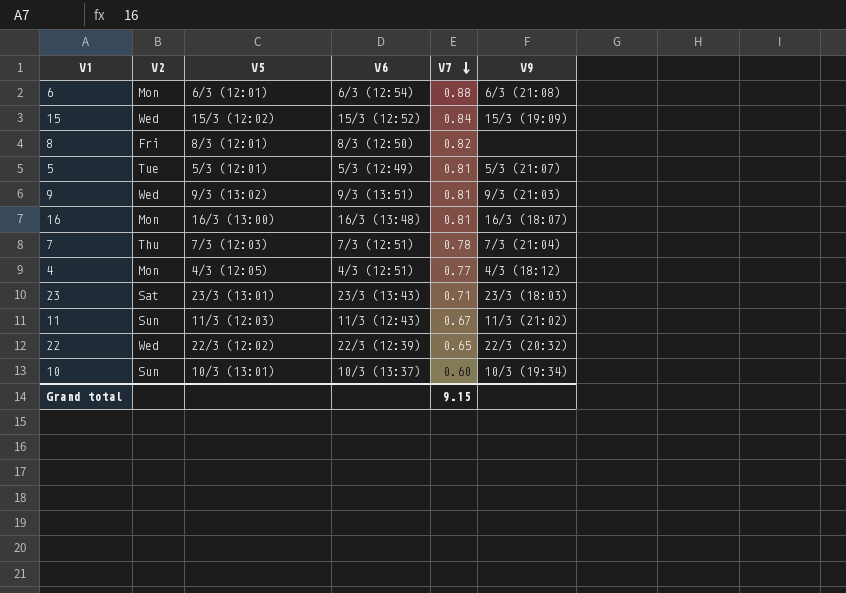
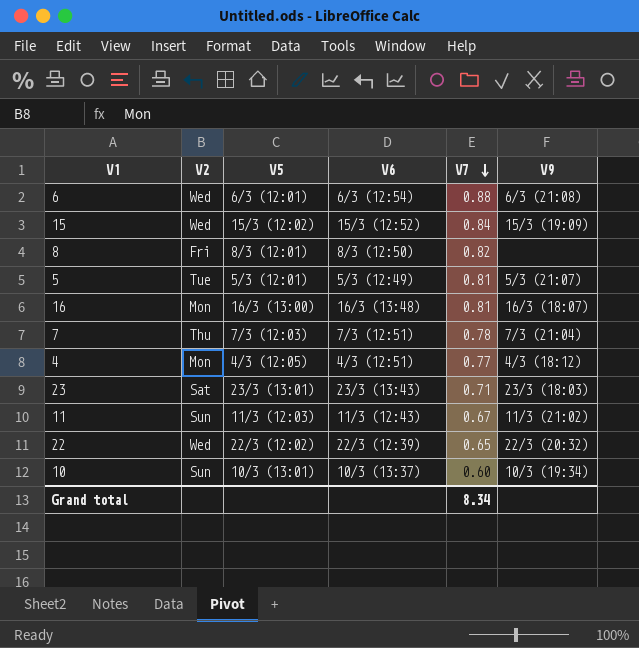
row 9: Wed | 9/3 (13:02) | 9/3 (13:51) | 0.81 | 9/3 (21:03) -> none
6 | V2: Mon -> Wed
Grand total | V7: 9.15 -> 8.34

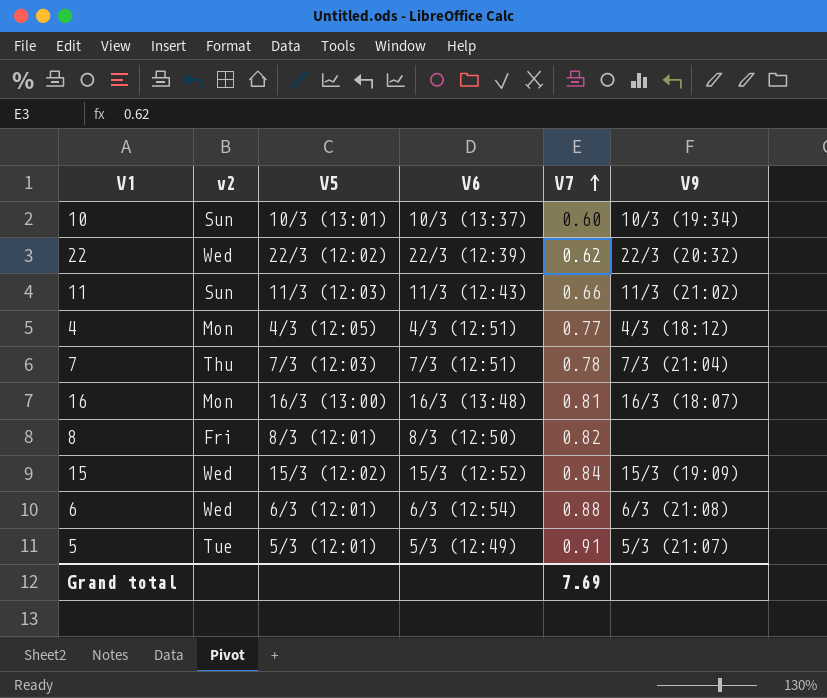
row order: V7 descending -> V7 ascending
column name: V2 -> v2
row 23: Sat | 23/3 (13:01) | 23/3 (13:43) | 0.71 | 23/3 (18:03) -> none
22 | V7: 0.65 -> 0.62
11 | V7: 0.67 -> 0.66
5 | V7: 0.81 -> 0.91
Grand total | V7: 8.34 -> 7.69

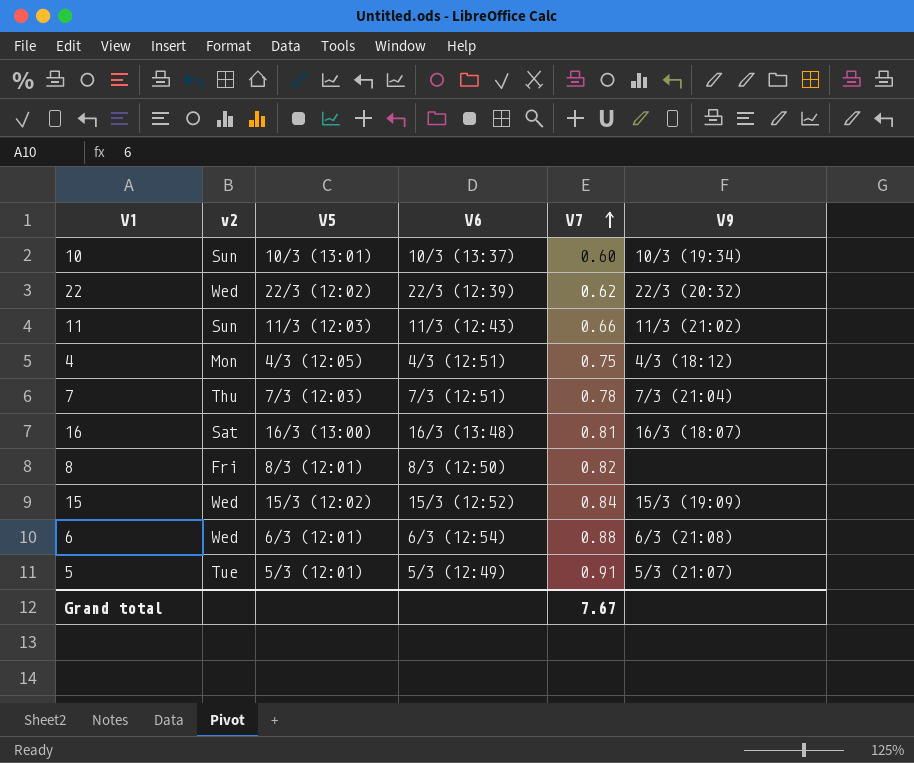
4 | V7: 0.77 -> 0.75
16 | v2: Mon -> Sat
Grand total | V7: 7.69 -> 7.67

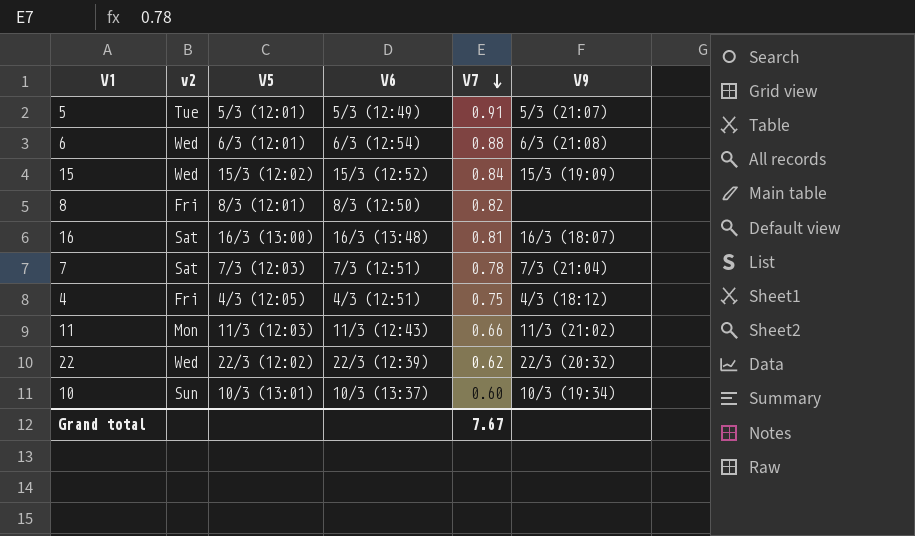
row order: V7 ascending -> V7 descending
7 | v2: Thu -> Sat
4 | v2: Mon -> Fri
11 | v2: Sun -> Mon

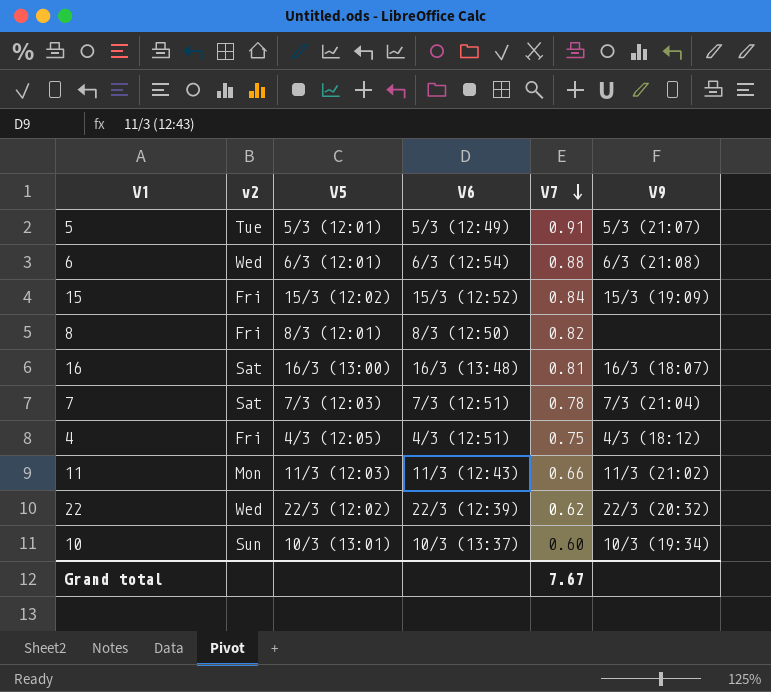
15 | v2: Wed -> Fri

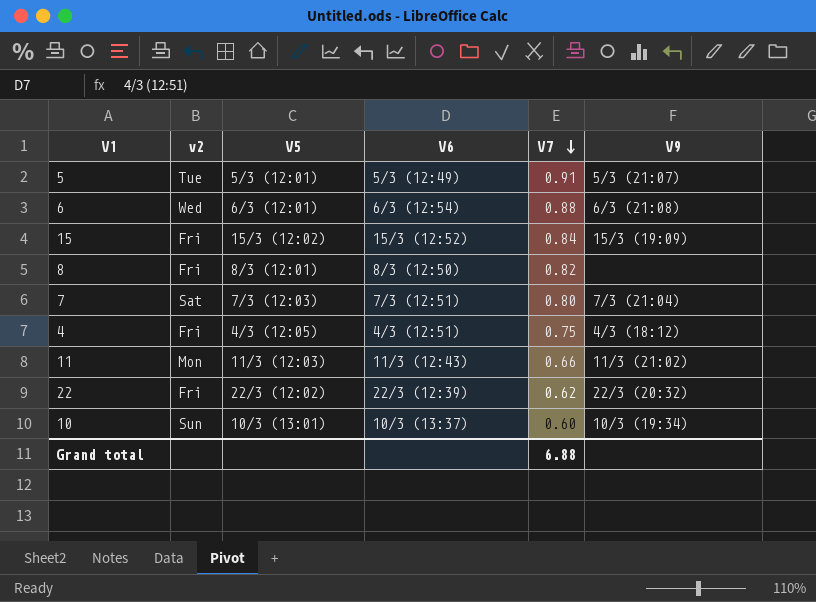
row 16: Sat | 16/3 (13:00) | 16/3 (13:48) | 0.81 | 16/3 (18:07) -> none
7 | V7: 0.78 -> 0.80
22 | v2: Wed -> Fri
Grand total | V7: 7.67 -> 6.88

